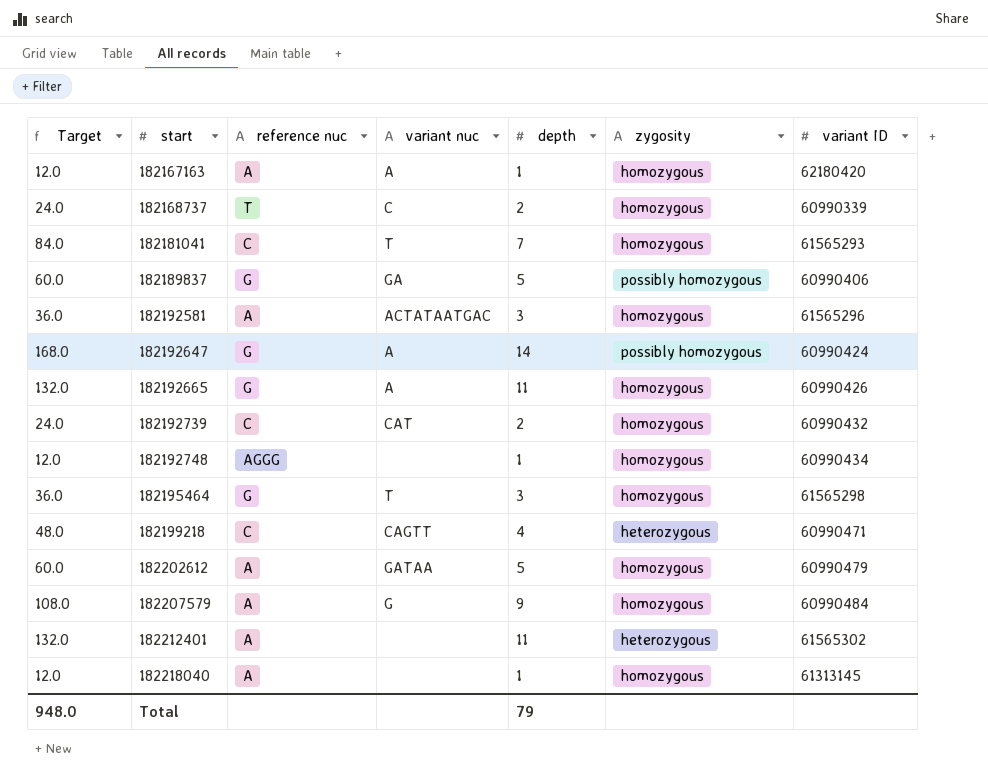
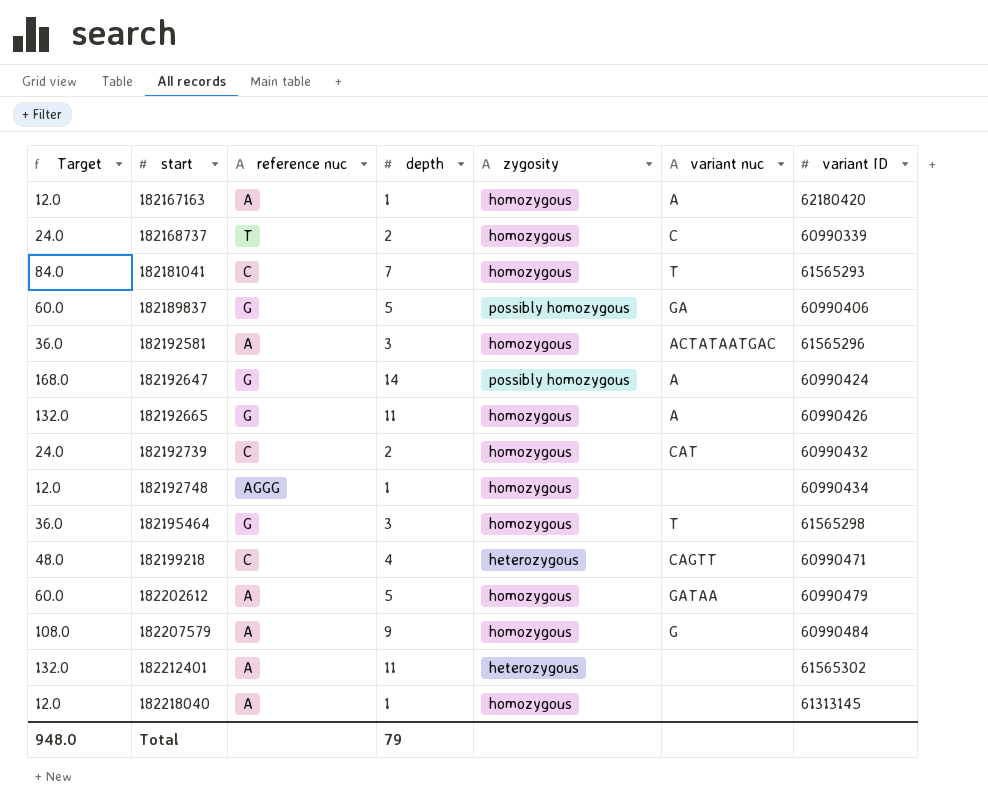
column variant nuc | position: 4 -> 6

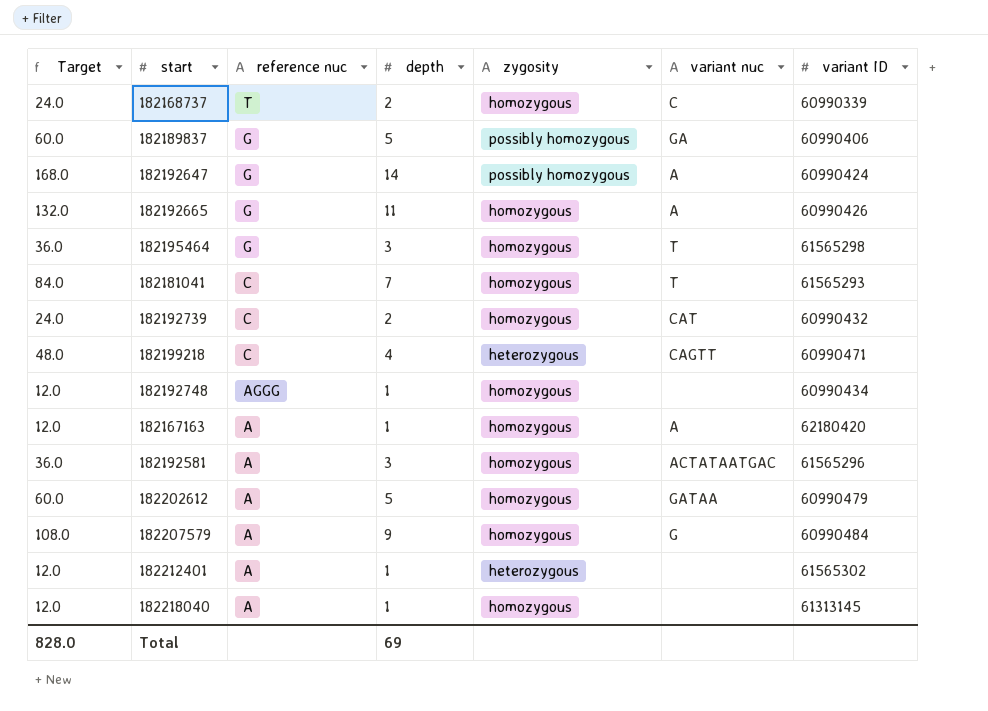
row order: start ascending -> reference nuc descending
182212401 | Target: 132.0 -> 12.0
182212401 | depth: 11 -> 1
Total | Target: 948.0 -> 828.0
Total | depth: 79 -> 69

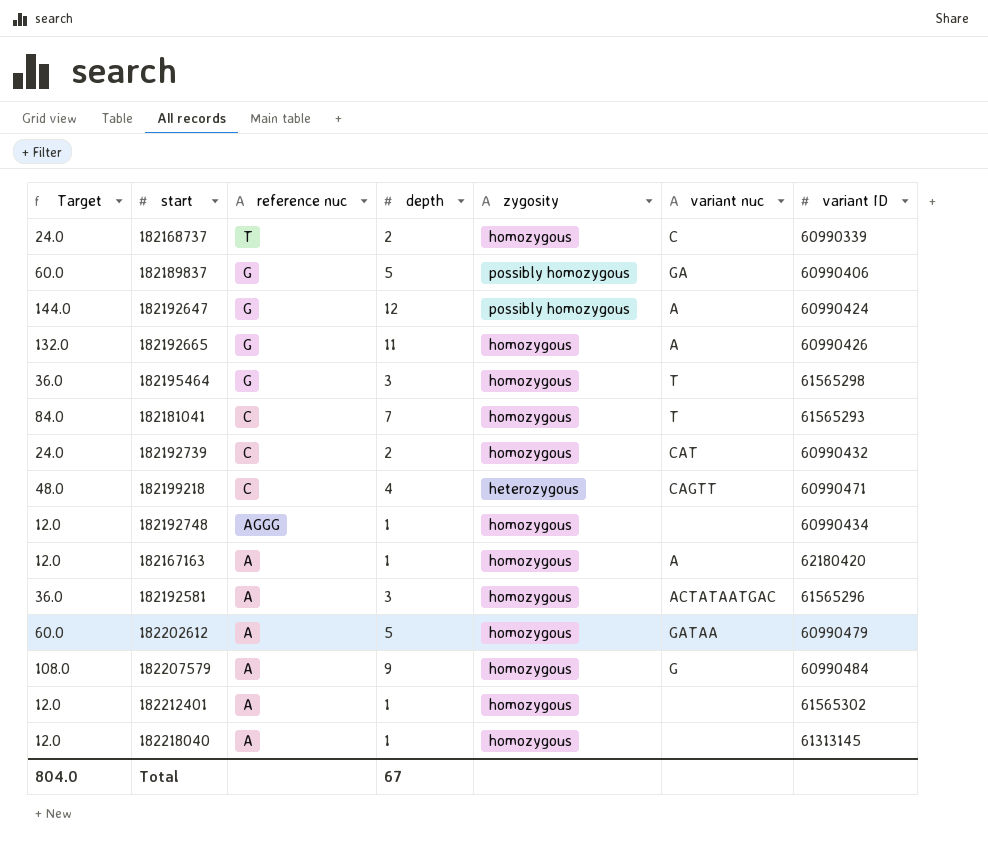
182192647 | Target: 168.0 -> 144.0
182192647 | depth: 14 -> 12
182212401 | zygosity: heterozygous -> homozygous
Total | Target: 828.0 -> 804.0
Total | depth: 69 -> 67

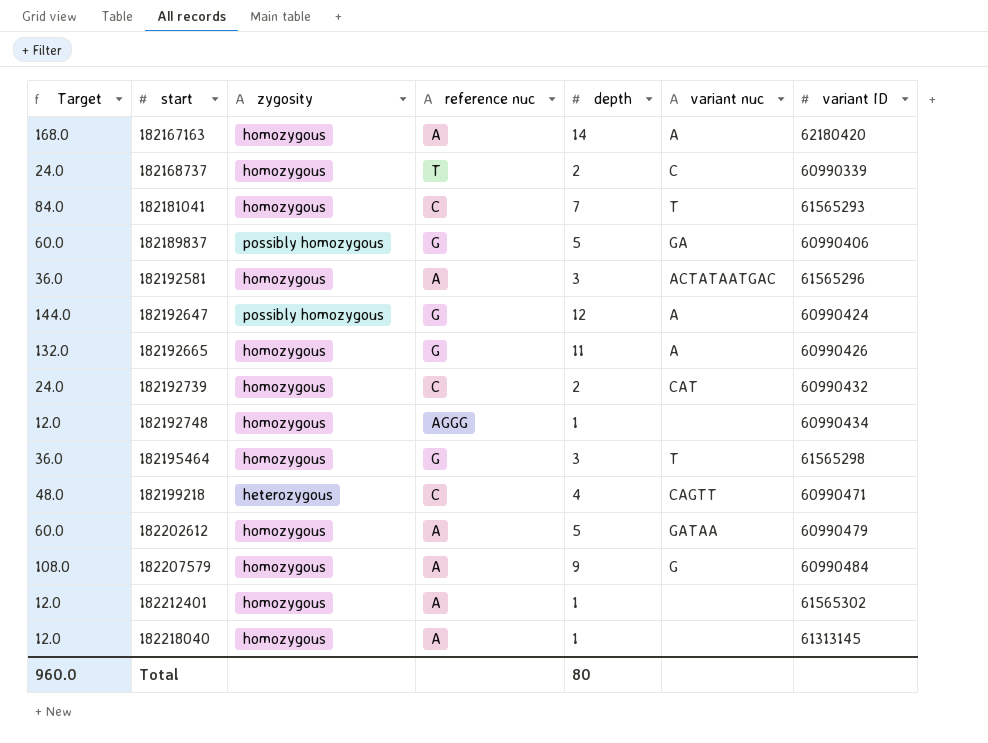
row order: reference nuc descending -> start ascending
column zygosity | position: 5 -> 3
182167163 | Target: 12.0 -> 168.0
182167163 | depth: 1 -> 14
Total | Target: 804.0 -> 960.0
Total | depth: 67 -> 80

